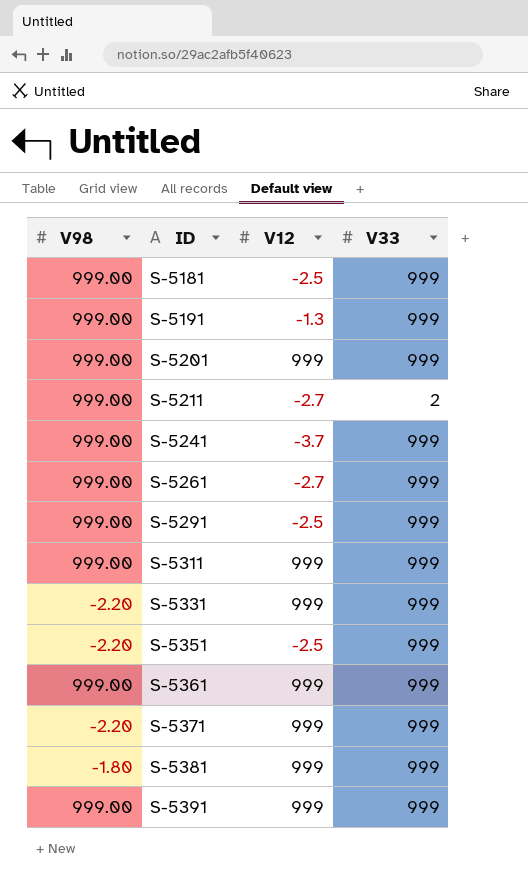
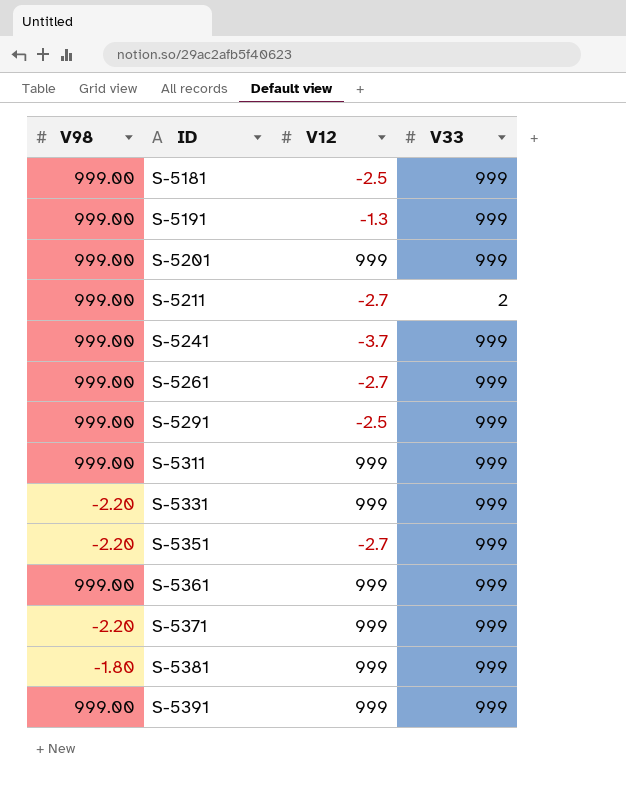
S-5351 | V12: -2.5 -> -2.7

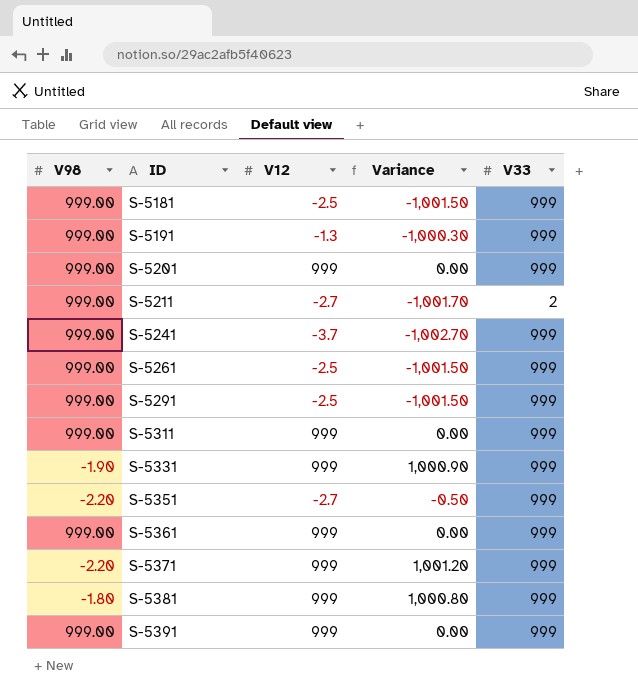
column Variance | formula: none -> [V12] - [V98]
S-5261 | V12: -2.7 -> -2.5
S-5331 | V98: -2.20 -> -1.90

